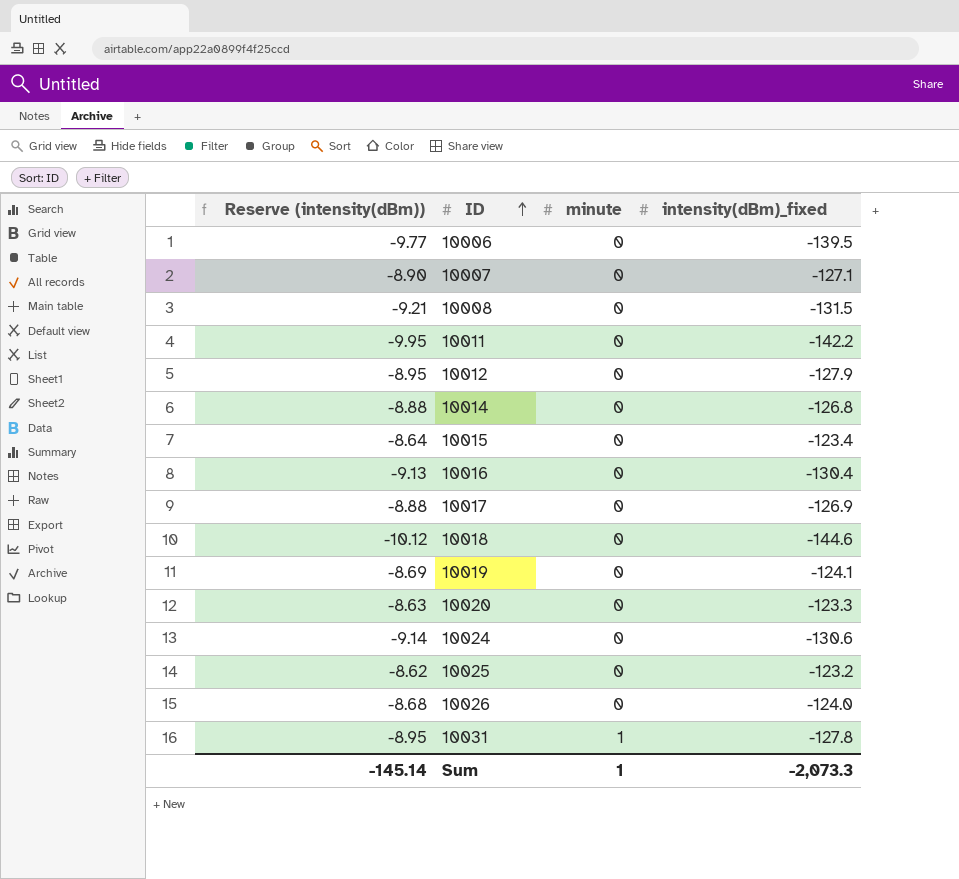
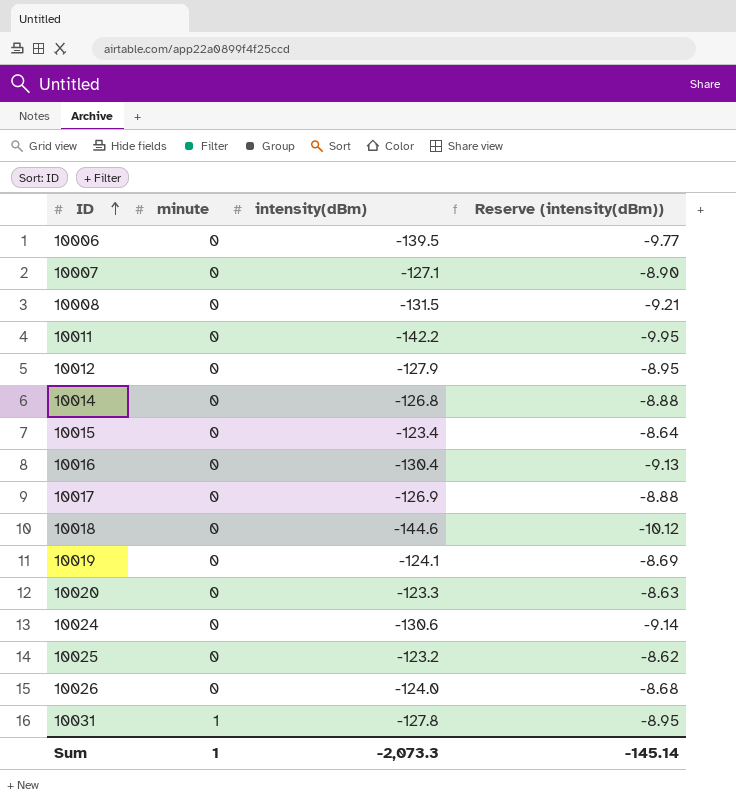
column name: intensity(dBm)_fixed -> intensity(dBm)
column Reserve (intensity(dBm)) | position: 1 -> 4

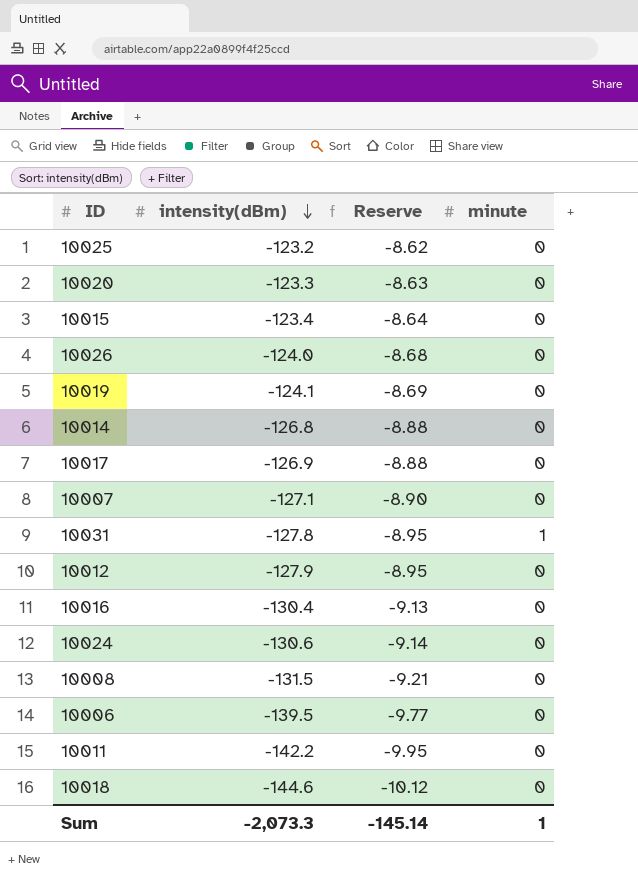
row order: ID ascending -> intensity(dBm) descending
column name: Reserve (intensity(dBm)) -> Reserve
column minute | position: 2 -> 4

